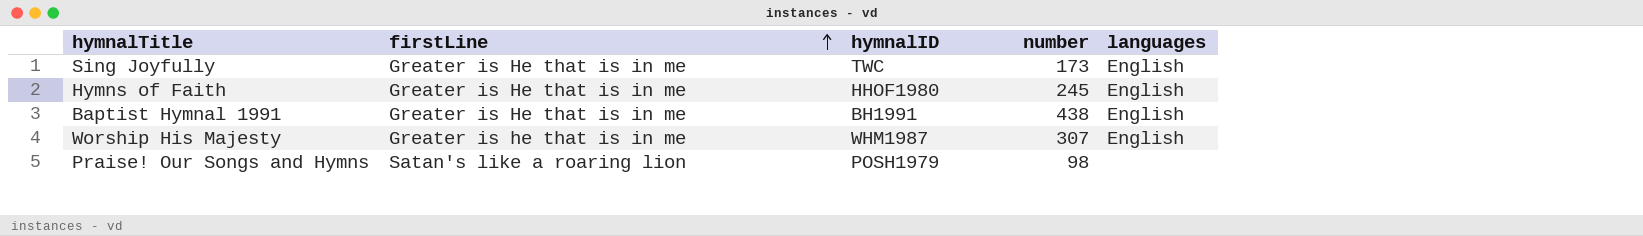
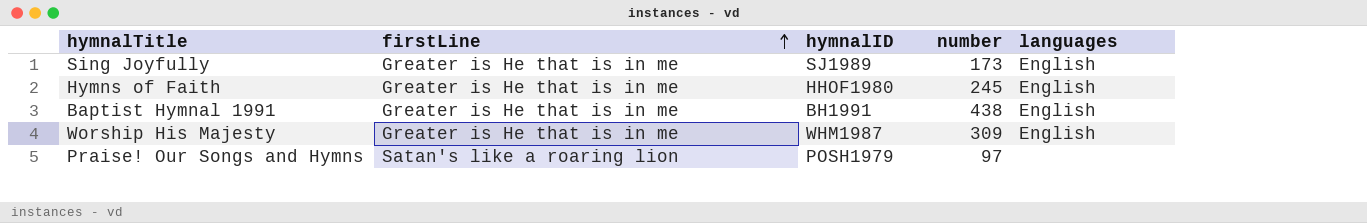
Sing Joyfully | hymnalID: TWC -> SJ1989
Worship His Majesty | firstLine: Greater is he that is in me -> Greater is He that is in me
Worship His Majesty | number: 307 -> 309
Praise! Our Songs and Hymns | number: 98 -> 97

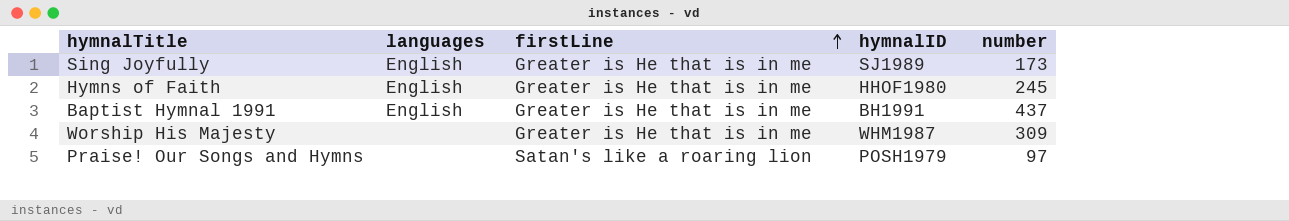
column languages | position: 5 -> 2
Baptist Hymnal 1991 | number: 438 -> 437
Worship His Majesty | languages: English -> none

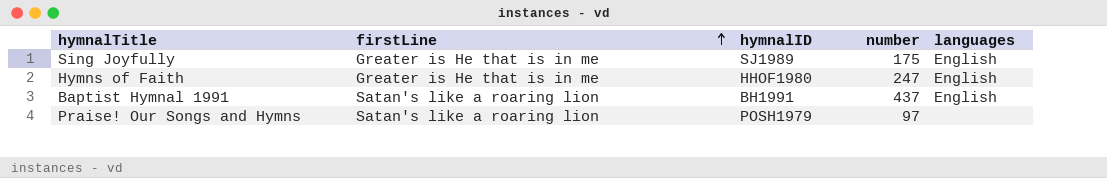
column languages | position: 2 -> 5
row Worship His Majesty: none | Greater is He that is in me | WHM1987 | 309 -> none
Sing Joyfully | number: 173 -> 175
Hymns of Faith | number: 245 -> 247
Baptist Hymnal 1991 | firstLine: Greater is He that is in me -> Satan's like a roaring lion

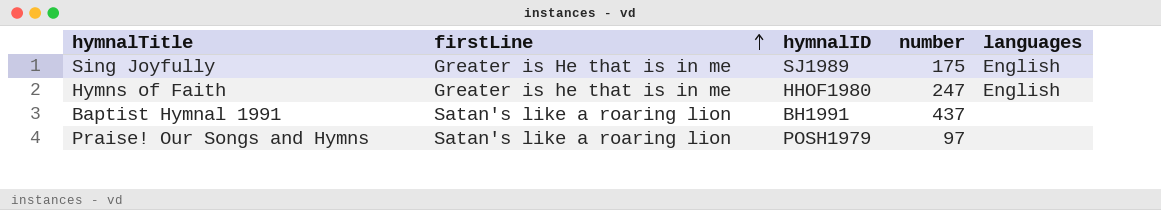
Hymns of Faith | firstLine: Greater is He that is in me -> Greater is he that is in me
Baptist Hymnal 1991 | languages: English -> none

